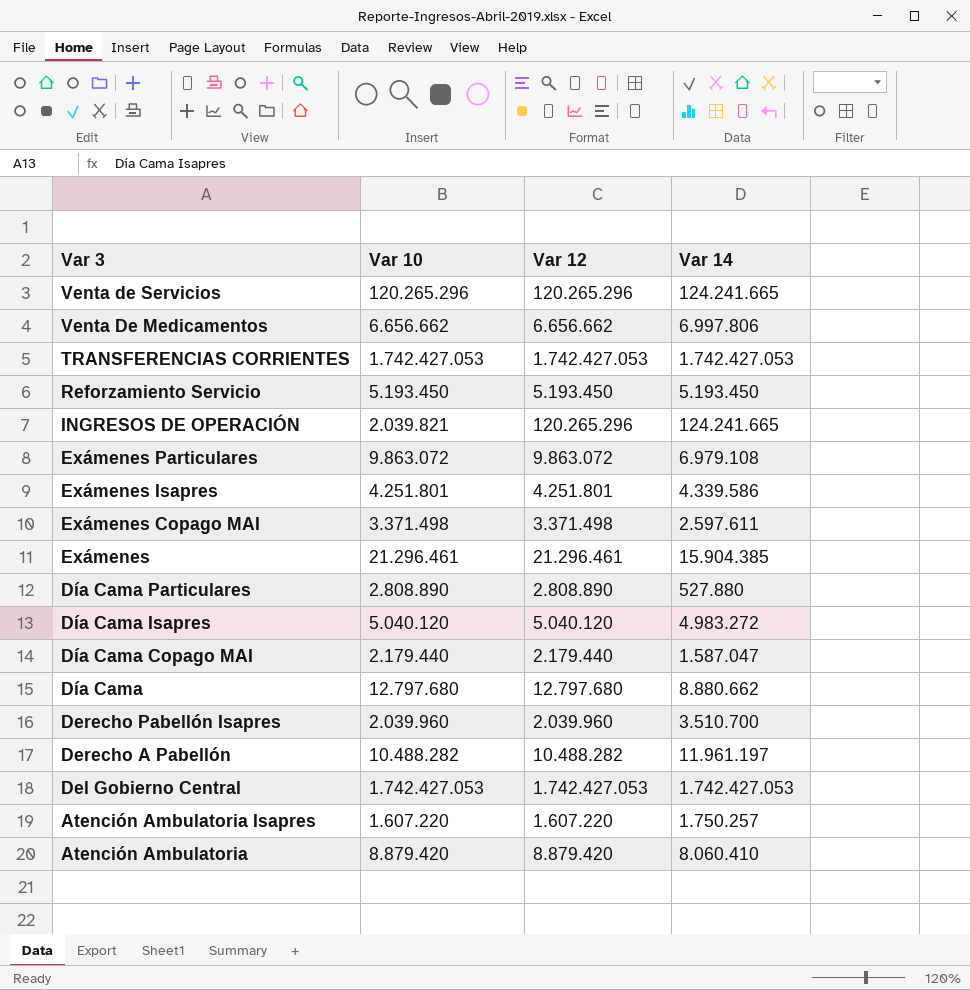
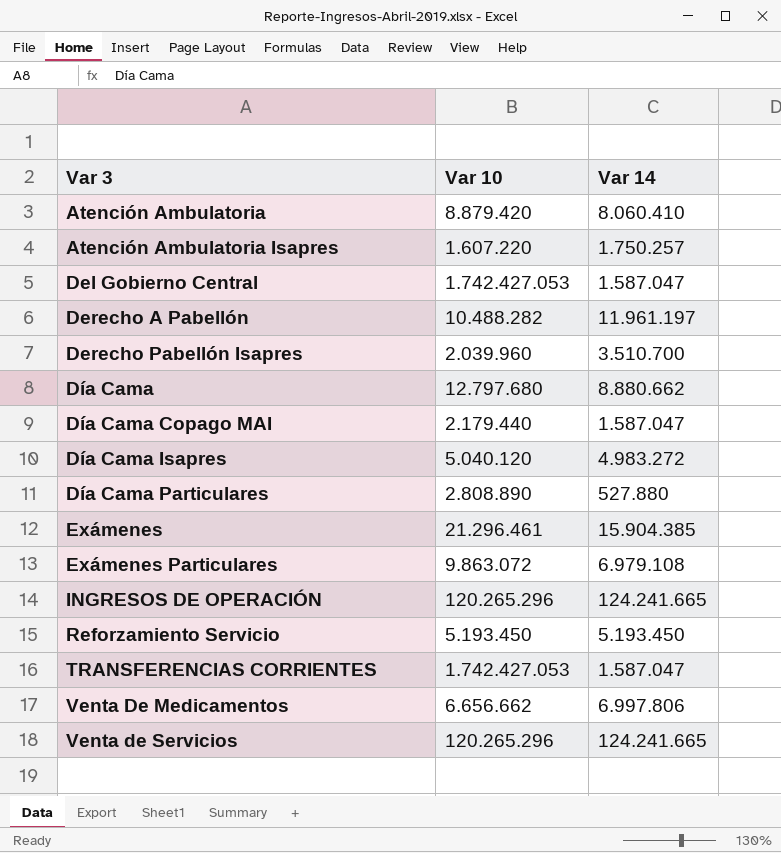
row order: Var 3 descending -> Var 3 ascending
column Var 12 | position: 3 -> none
row Exámenes Isapres: 4.251.801 | 4.251.801 | 4.339.586 -> none
row Exámenes Copago MAI: 3.371.498 | 3.371.498 | 2.597.611 -> none
Del Gobierno Central | Var 14: 1.742.427.053 -> 1.587.047
INGRESOS DE OPERACIÓN | Var 10: 2.039.821 -> 120.265.296
TRANSFERENCIAS CORRIENTES | Var 14: 1.742.427.053 -> 1.587.047

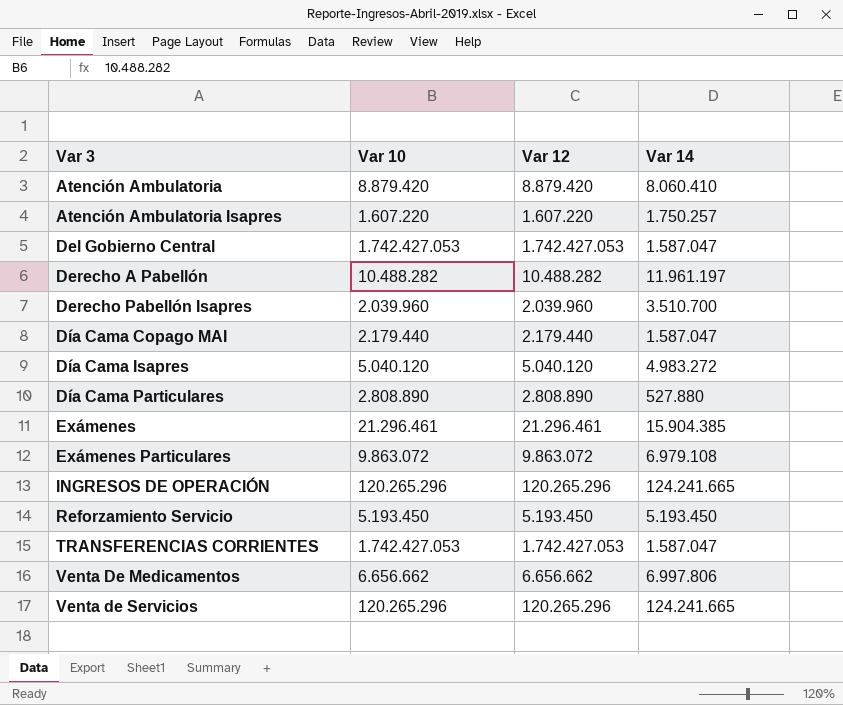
column Var 12 | position: none -> 3
row Día Cama: 12.797.680 | 8.880.662 -> none

